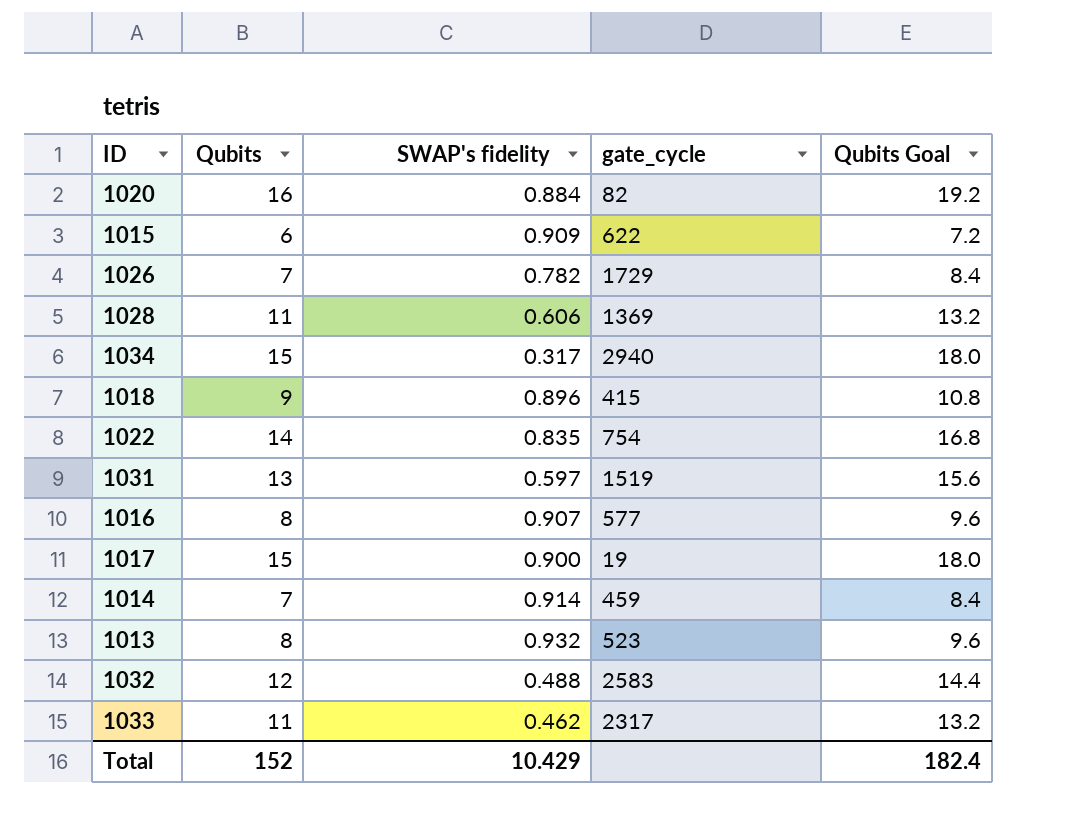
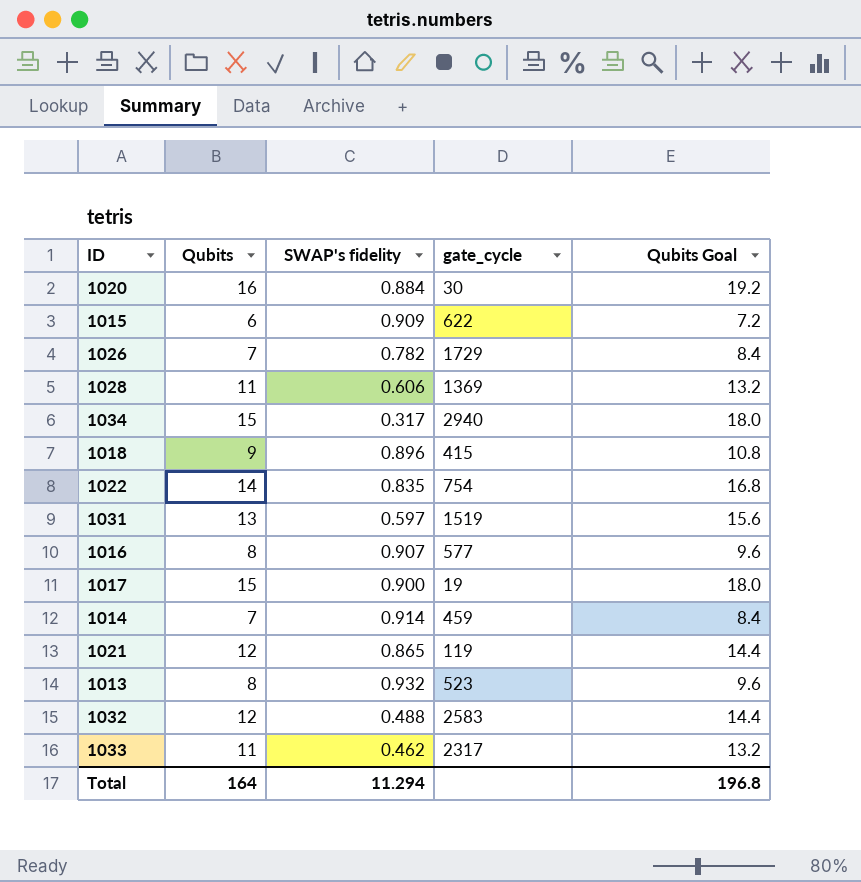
1020 | gate_cycle: 82 -> 30
row 1021: none -> 12 | 0.865 | 119 | 14.4
Total | Qubits: 152 -> 164
Total | SWAP's fidelity: 10.429 -> 11.294
Total | Qubits Goal: 182.4 -> 196.8

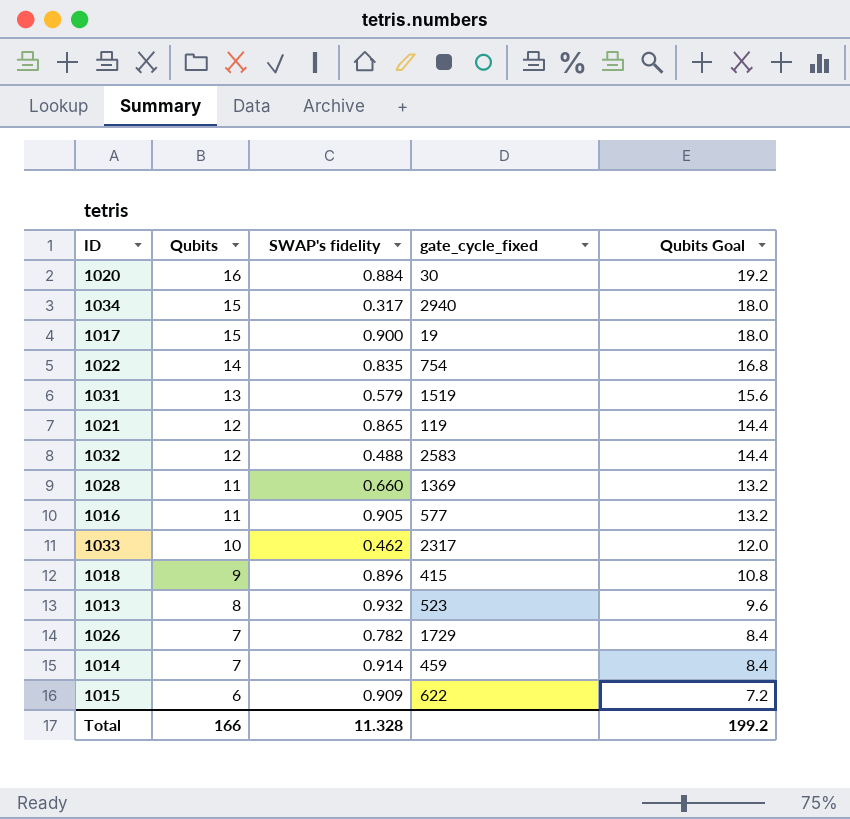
row order: none -> Qubits descending
column name: gate_cycle -> gate_cycle_fixed
1031 | SWAP's fidelity: 0.597 -> 0.579
1028 | SWAP's fidelity: 0.606 -> 0.660
1016 | Qubits: 8 -> 11
1016 | SWAP's fidelity: 0.907 -> 0.905
1016 | Qubits Goal: 9.6 -> 13.2
1033 | Qubits: 11 -> 10
1033 | Qubits Goal: 13.2 -> 12.0
Total | Qubits: 164 -> 166
Total | SWAP's fidelity: 11.294 -> 11.328
Total | Qubits Goal: 196.8 -> 199.2

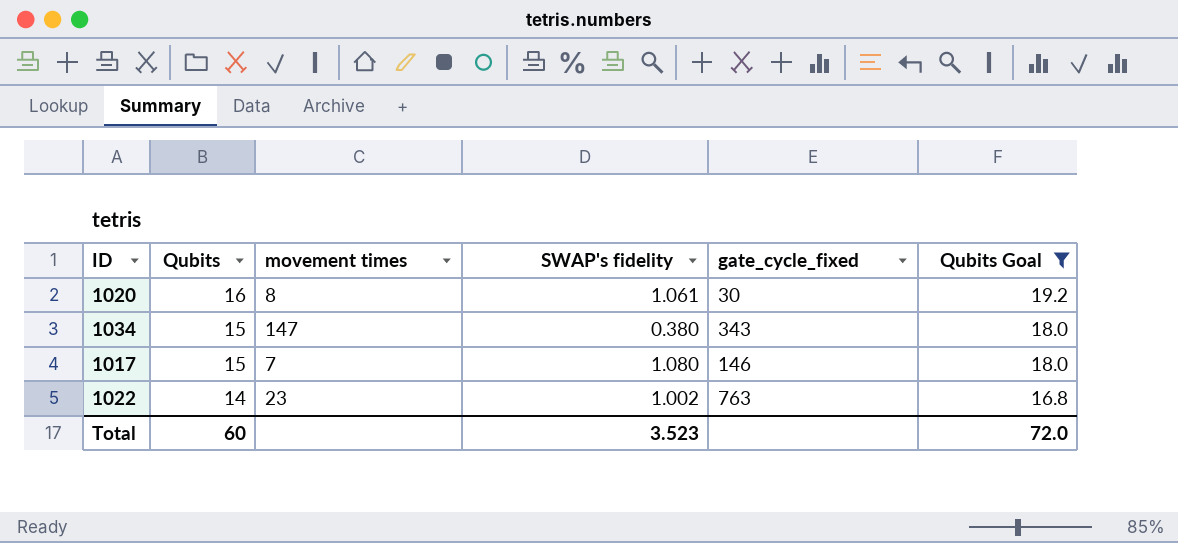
filter: none -> Qubits Goal >= 16.8
column movement times | position: none -> 3
1020 | SWAP's fidelity: 0.884 -> 1.061
1034 | SWAP's fidelity: 0.317 -> 0.380
1034 | gate_cycle_fixed: 2940 -> 343
1017 | SWAP's fidelity: 0.900 -> 1.080
1017 | gate_cycle_fixed: 19 -> 146
1022 | SWAP's fidelity: 0.835 -> 1.002
1022 | gate_cycle_fixed: 754 -> 763
Total | Qubits: 166 -> 60
Total | SWAP's fidelity: 11.328 -> 3.523
Total | Qubits Goal: 199.2 -> 72.0

